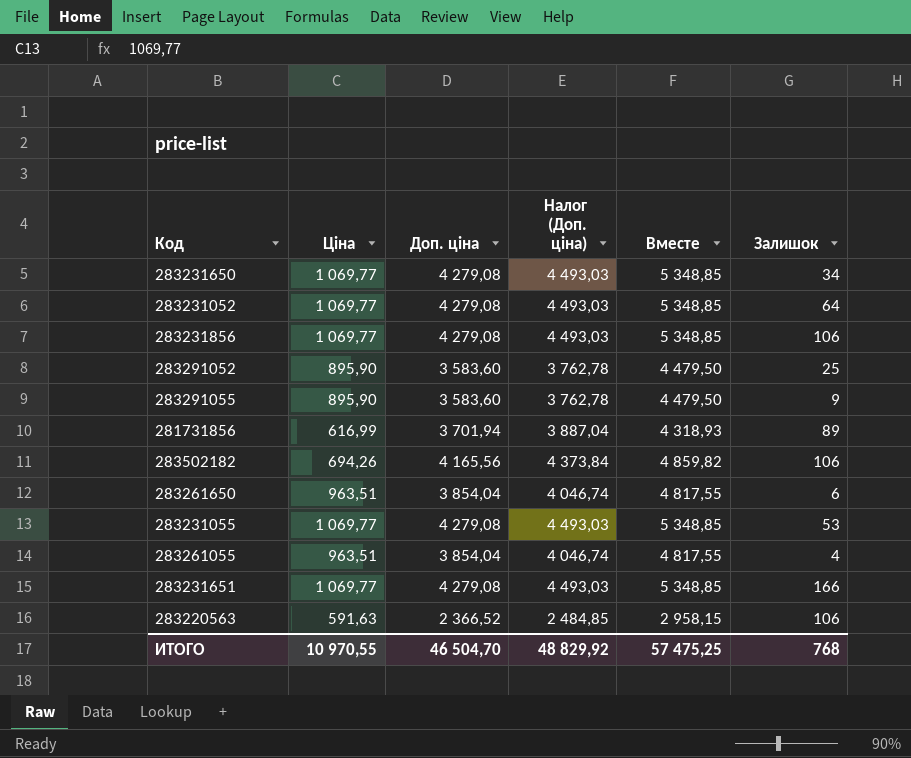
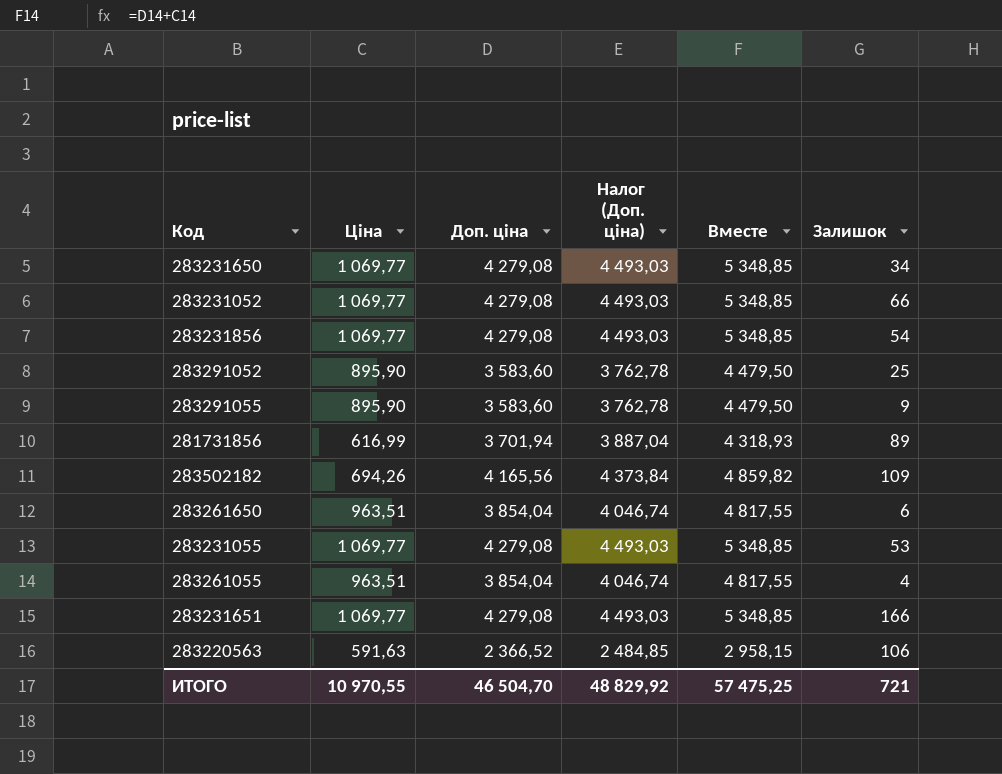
283231052 | Залишок: 64 -> 66
283231856 | Залишок: 106 -> 54
283502182 | Залишок: 106 -> 109
ИТОГО | Залишок: 768 -> 721

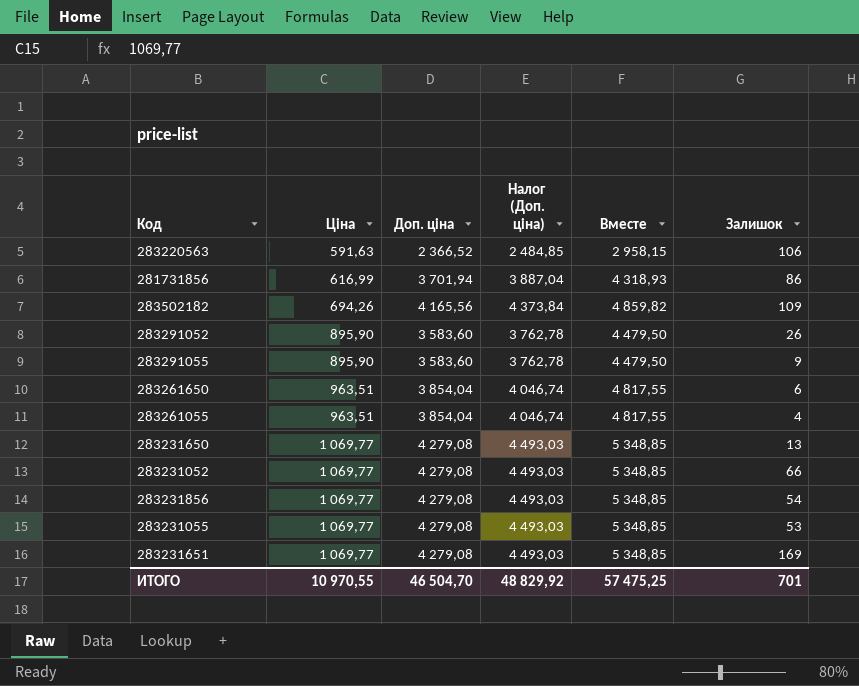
row order: none -> Ціна ascending
281731856 | Залишок: 89 -> 86
283291052 | Залишок: 25 -> 26
283231650 | Залишок: 34 -> 13
283231651 | Залишок: 166 -> 169
ИТОГО | Залишок: 721 -> 701

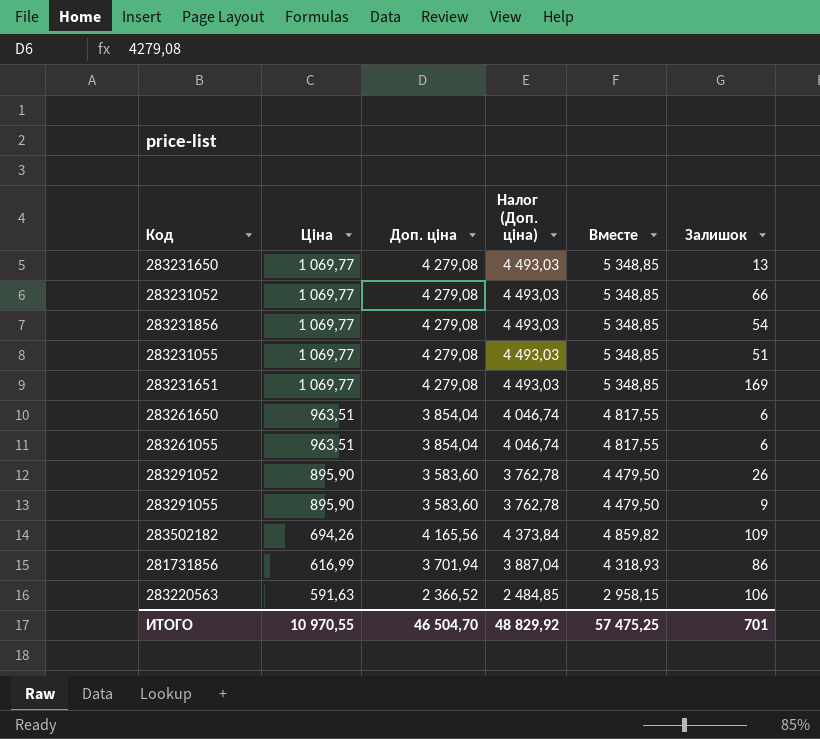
row order: Ціна ascending -> Ціна descending
283231055 | Залишок: 53 -> 51
283261055 | Залишок: 4 -> 6

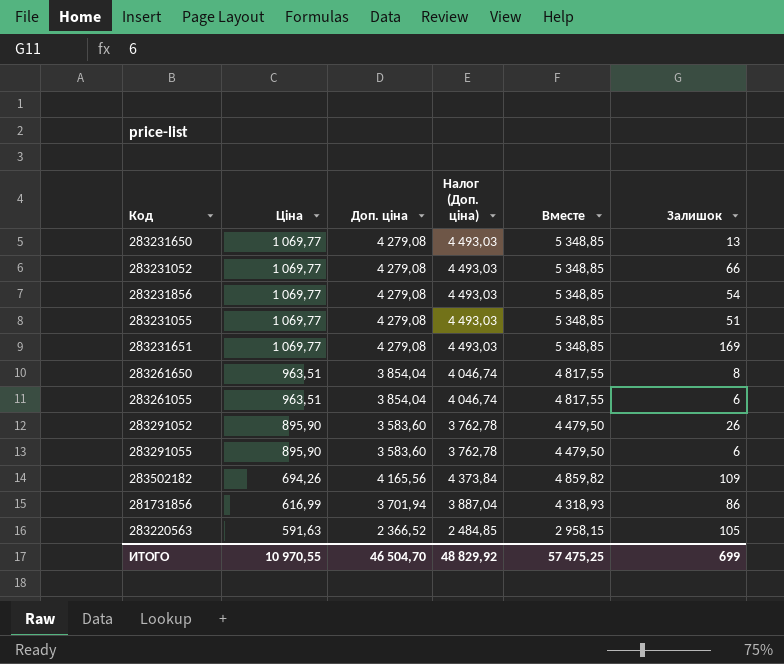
283261650 | Залишок: 6 -> 8
283291055 | Залишок: 9 -> 6
283220563 | Залишок: 106 -> 105
ИТОГО | Залишок: 701 -> 699

